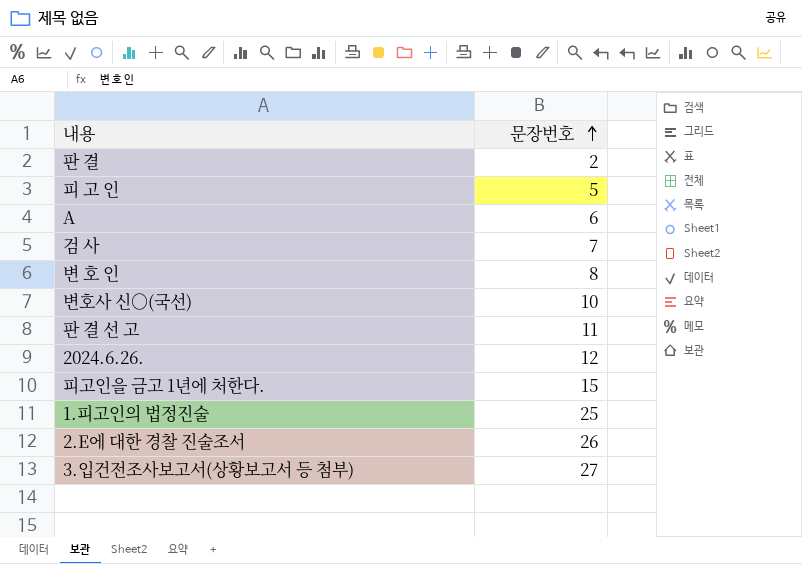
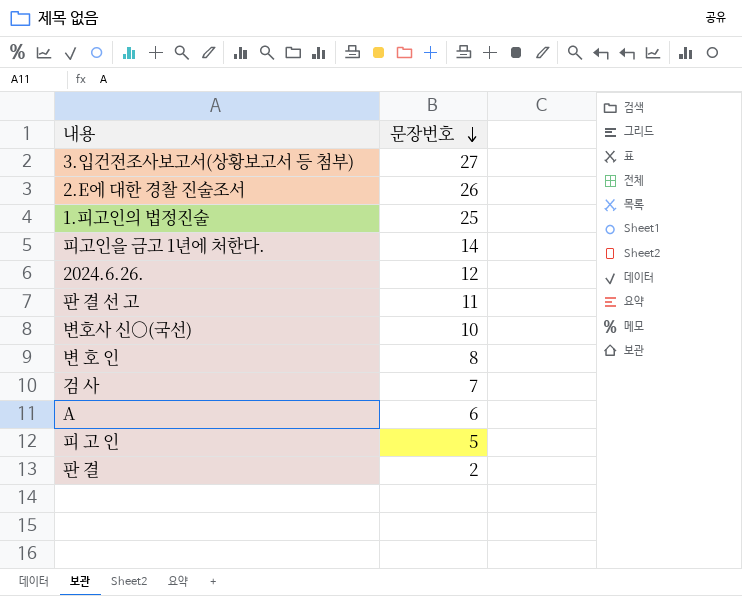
row order: 문장번호 ascending -> 문장번호 descending
피고인을 금고 1년에 처한다. | 문장번호: 15 -> 14

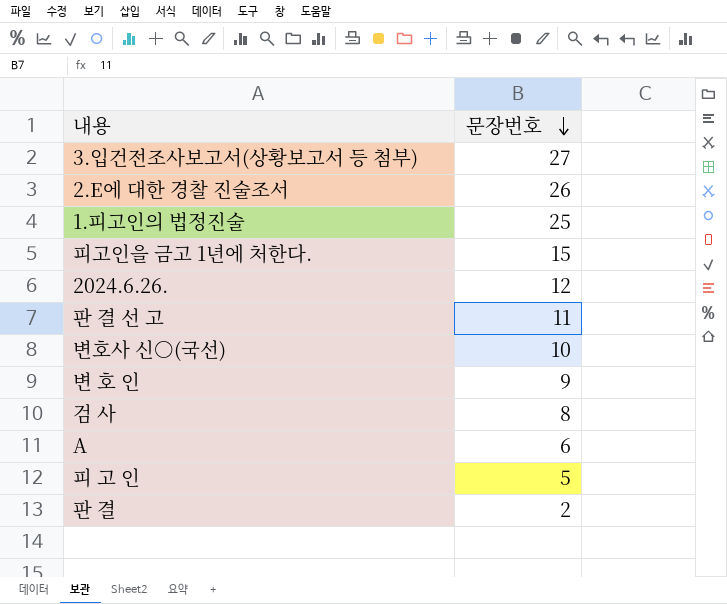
피고인을 금고 1년에 처한다. | 문장번호: 14 -> 15
변 호 인 | 문장번호: 8 -> 9
검 사 | 문장번호: 7 -> 8

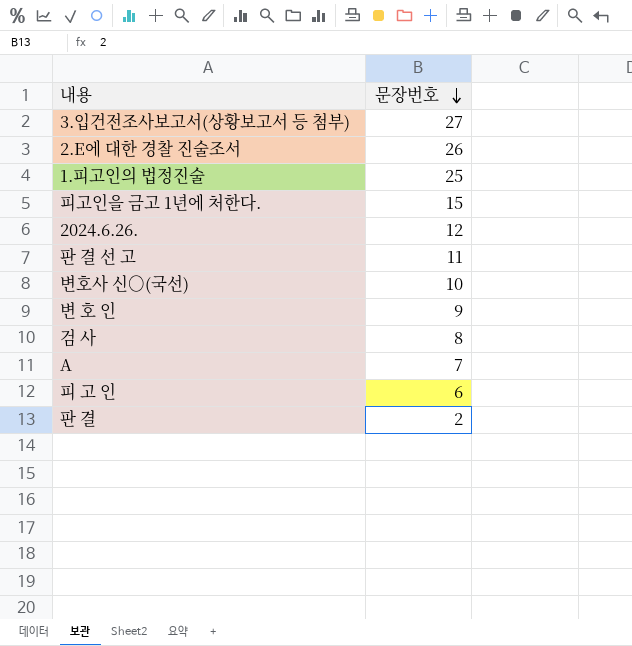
A | 문장번호: 6 -> 7
피 고 인 | 문장번호: 5 -> 6

